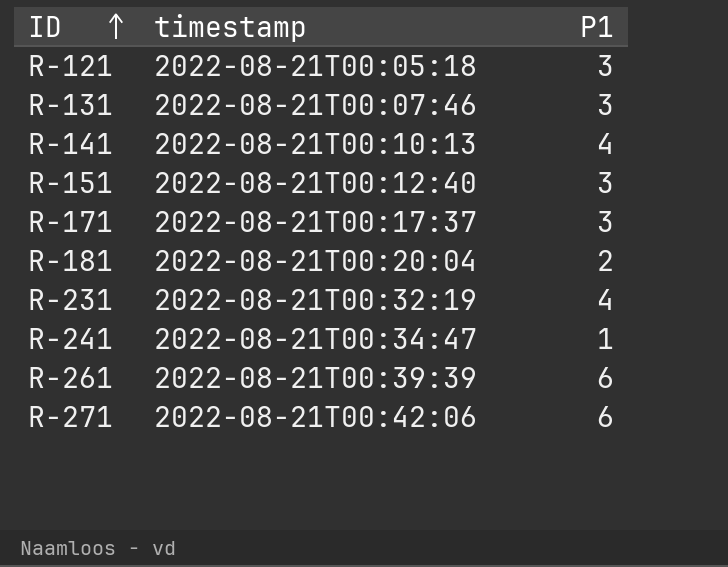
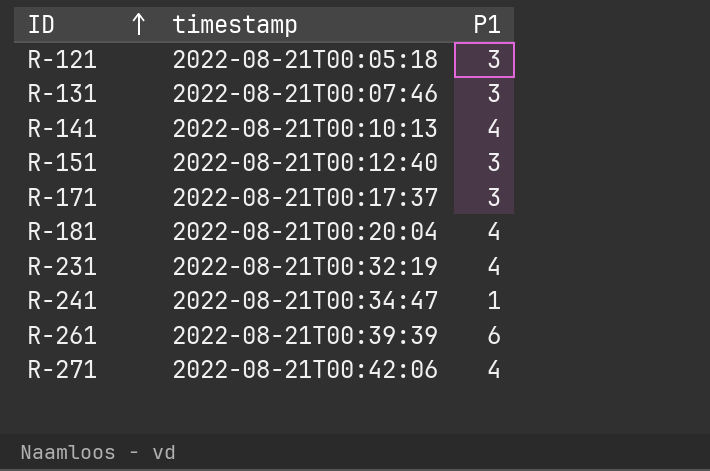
R-181 | P1: 2 -> 4
R-271 | P1: 6 -> 4

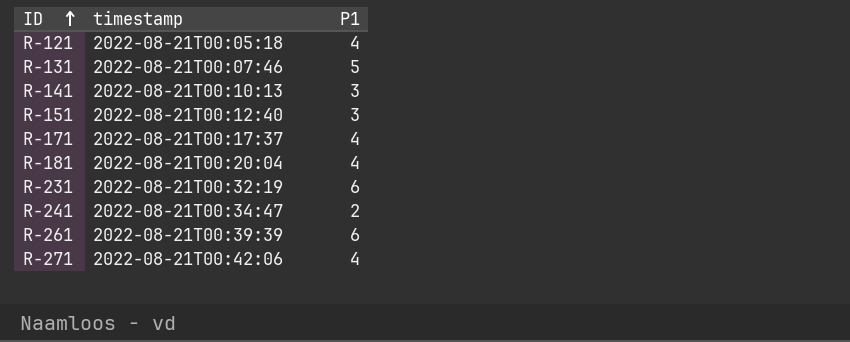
R-121 | P1: 3 -> 4
R-131 | P1: 3 -> 5
R-141 | P1: 4 -> 3
R-171 | P1: 3 -> 4
R-231 | P1: 4 -> 6
R-241 | P1: 1 -> 2

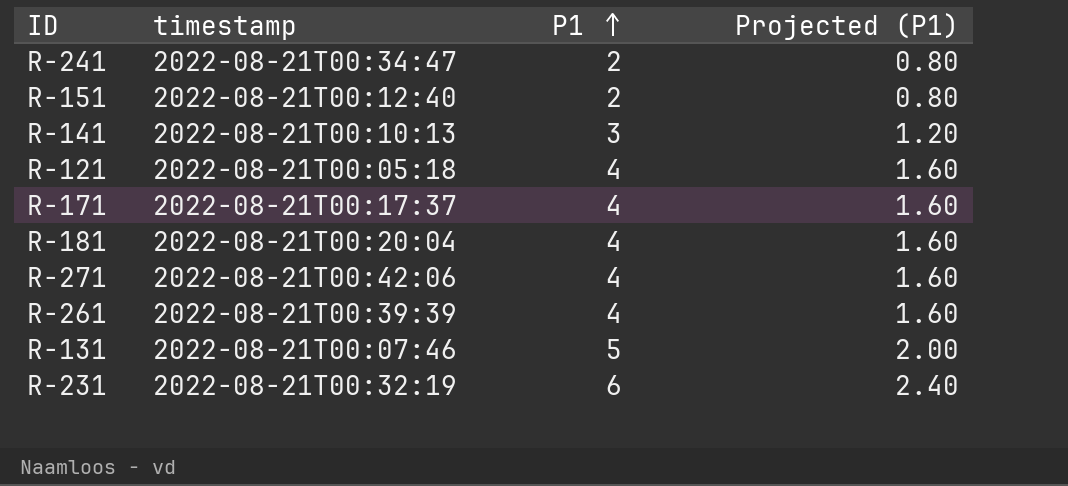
row order: ID ascending -> P1 ascending
column Projected (P1) | formula: none -> [P1] * 0.4
R-151 | P1: 3 -> 2
R-261 | P1: 6 -> 4

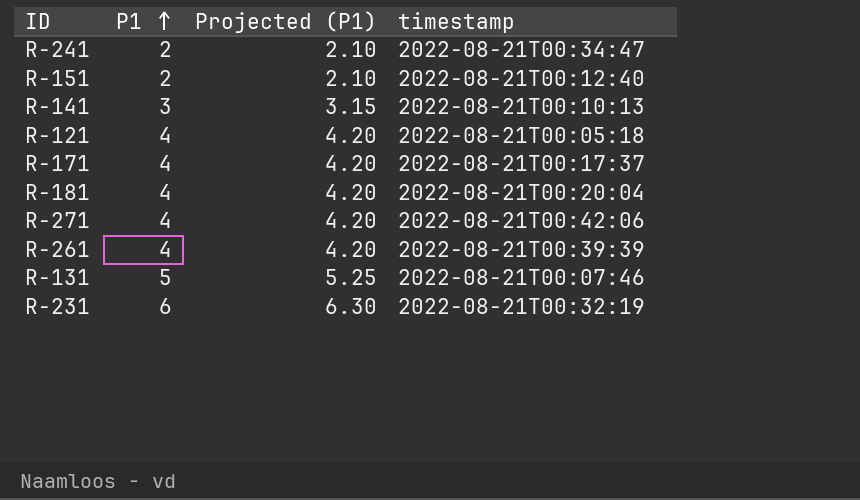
column Projected (P1) | formula: [P1] * 0.4 -> [P1] * 1.05
column timestamp | position: 2 -> 4

